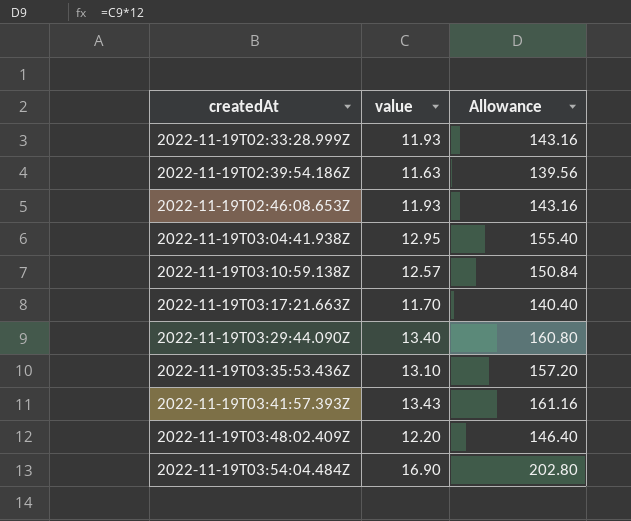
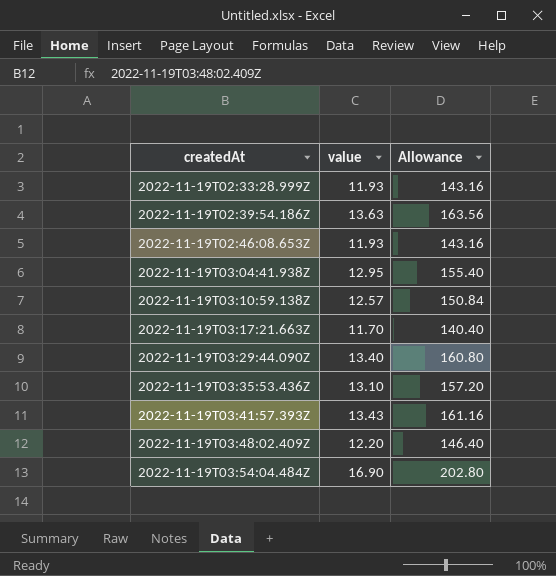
2022-11-19T02:39:54.186Z | value: 11.63 -> 13.63
2022-11-19T02:39:54.186Z | Allowance: 139.56 -> 163.56

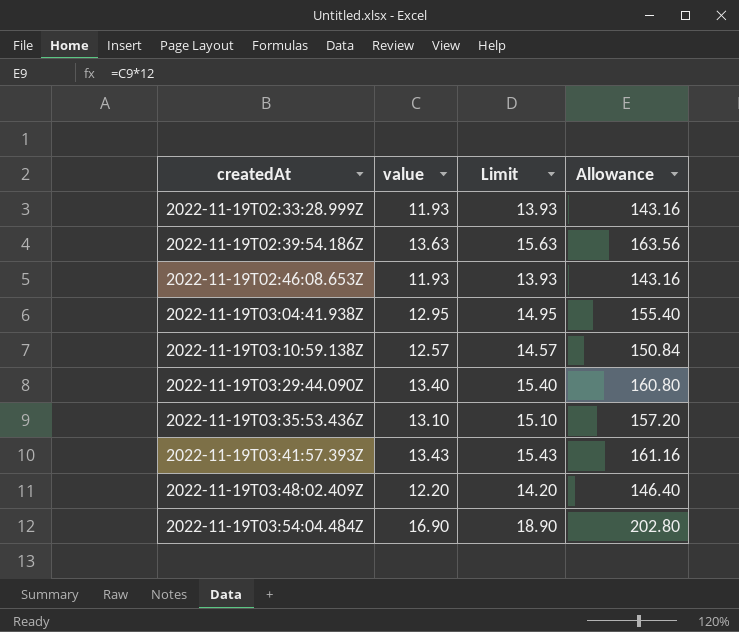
column Limit | formula: none -> [value] + 2
row 2022-11-19T03:17:21.663Z: 11.70 | 140.40 -> none

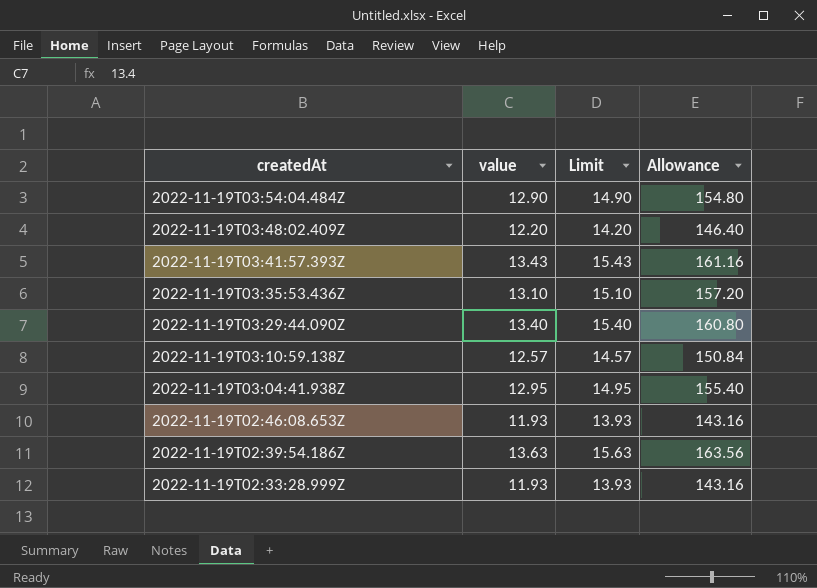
row order: createdAt ascending -> createdAt descending
2022-11-19T03:54:04.484Z | value: 16.90 -> 12.90
2022-11-19T03:54:04.484Z | Limit: 18.90 -> 14.90
2022-11-19T03:54:04.484Z | Allowance: 202.80 -> 154.80

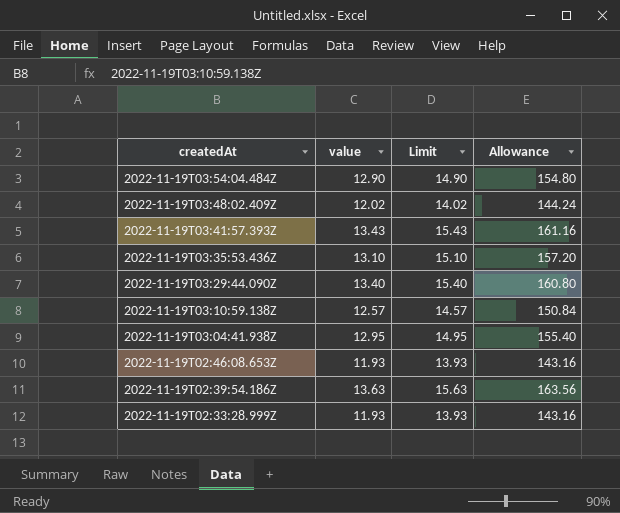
2022-11-19T03:48:02.409Z | value: 12.20 -> 12.02
2022-11-19T03:48:02.409Z | Limit: 14.20 -> 14.02
2022-11-19T03:48:02.409Z | Allowance: 146.40 -> 144.24

